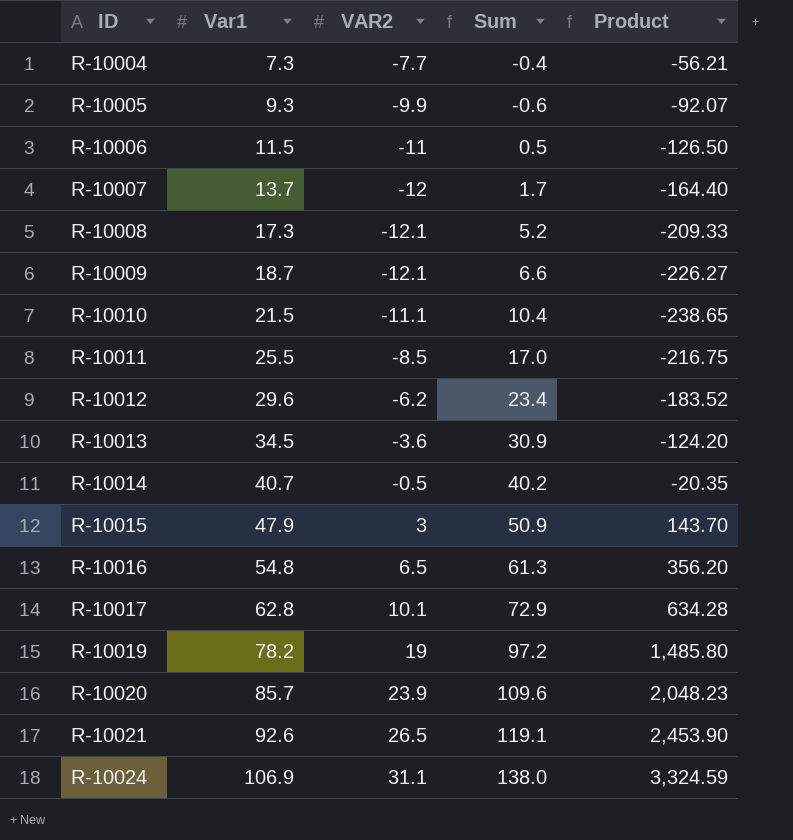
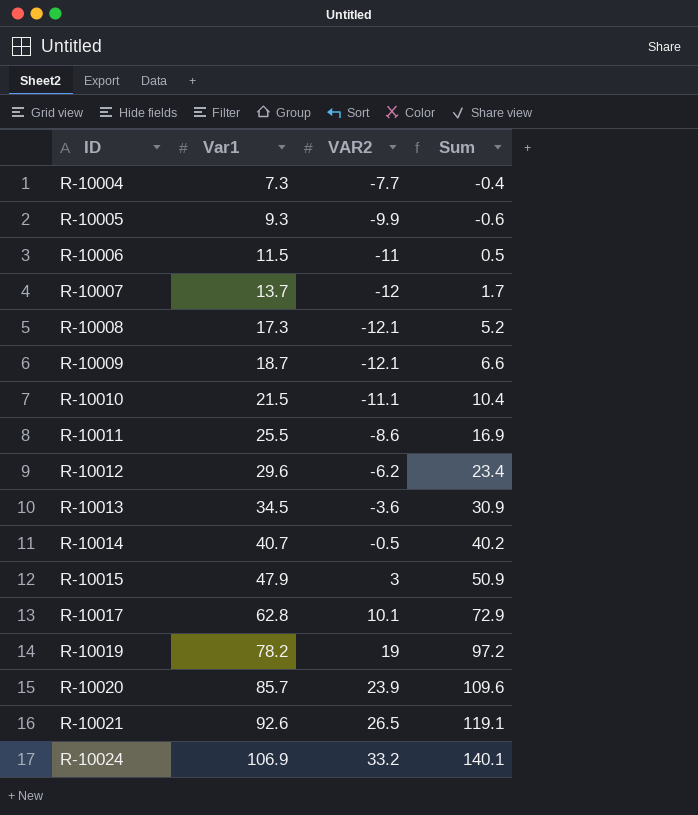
column Product | formula: [Var1] * [VAR2] -> none
row R-10016: 54.8 | 6.5 | 61.3 | 356.20 -> none
R-10011 | VAR2: -8.5 -> -8.6
R-10011 | Sum: 17.0 -> 16.9
R-10024 | VAR2: 31.1 -> 33.2
R-10024 | Sum: 138.0 -> 140.1

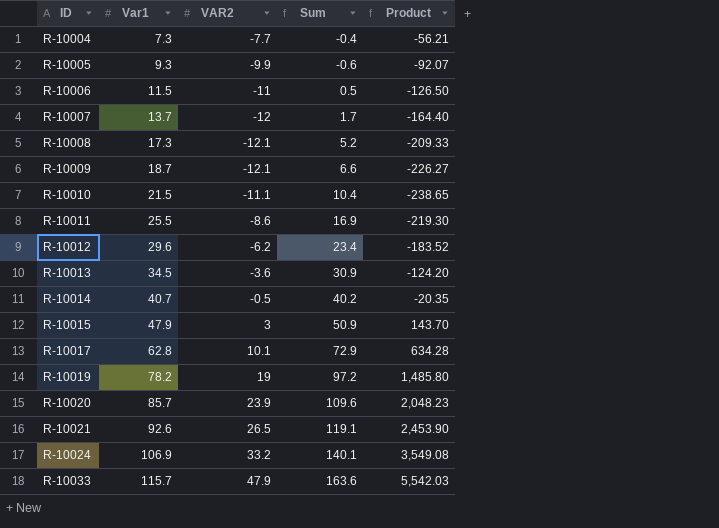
column Product | formula: none -> [Var1] * [VAR2]
row R-10033: none -> 115.7 | 47.9 | 163.6 | 5,542.03

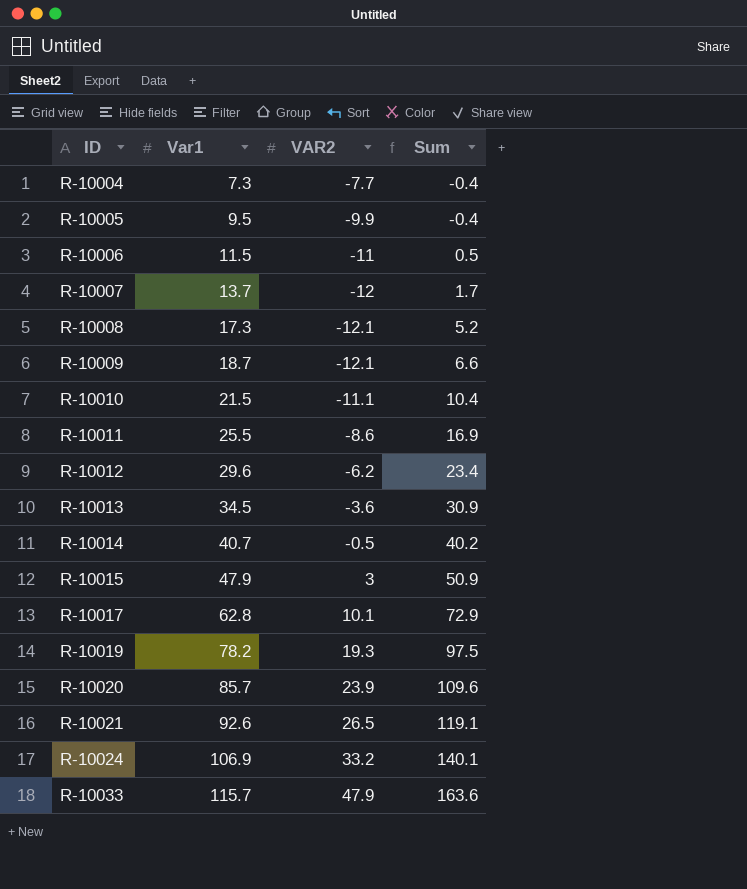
column Product | formula: [Var1] * [VAR2] -> none
R-10005 | Var1: 9.3 -> 9.5
R-10005 | Sum: -0.6 -> -0.4
R-10019 | VAR2: 19 -> 19.3
R-10019 | Sum: 97.2 -> 97.5

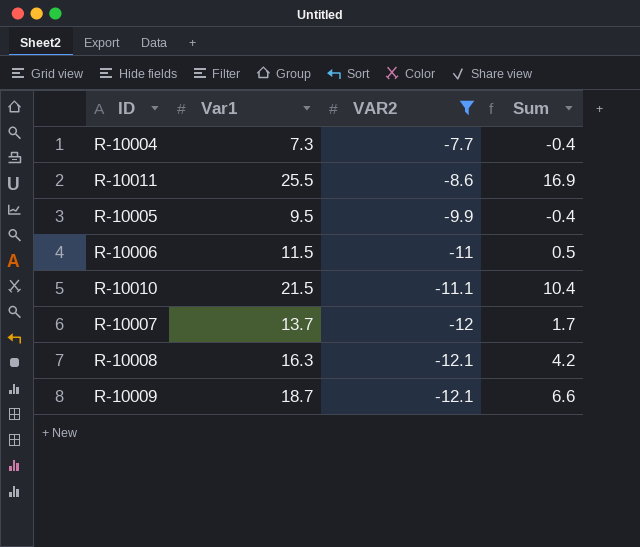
filter: none -> VAR2 <= -7.7
row order: ID ascending -> VAR2 descending
R-10008 | Var1: 17.3 -> 16.3
R-10008 | Sum: 5.2 -> 4.2

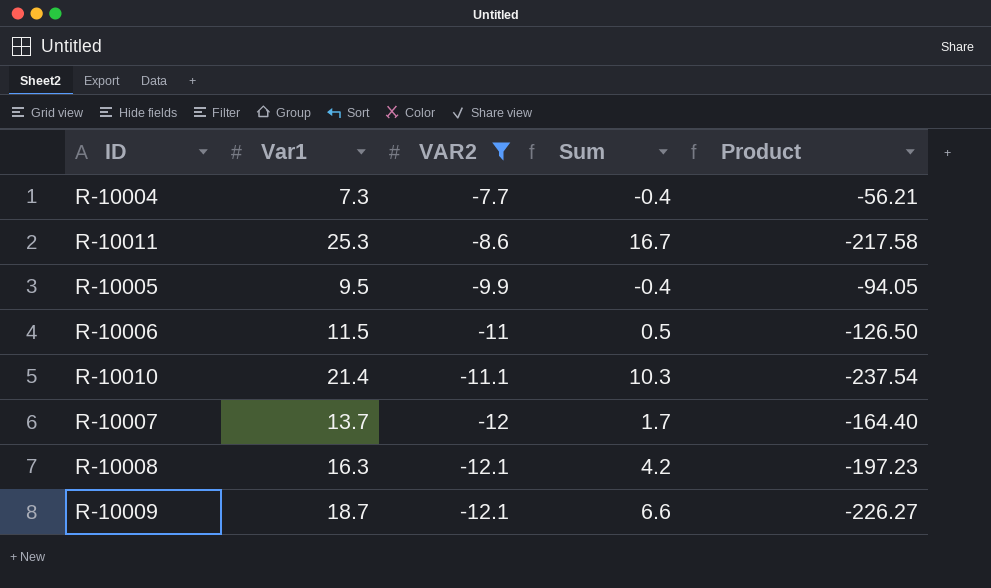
column Product | formula: none -> [Var1] * [VAR2]
R-10011 | Var1: 25.5 -> 25.3
R-10011 | Sum: 16.9 -> 16.7
R-10010 | Var1: 21.5 -> 21.4
R-10010 | Sum: 10.4 -> 10.3

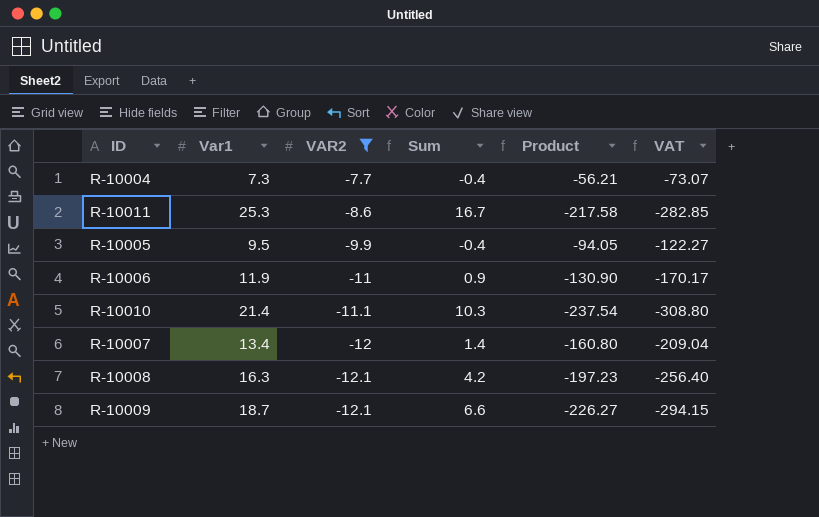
column VAT | formula: none -> [Product] * 1.3
R-10006 | Var1: 11.5 -> 11.9
R-10006 | Sum: 0.5 -> 0.9
R-10006 | Product: -126.50 -> -130.90
R-10007 | Var1: 13.7 -> 13.4
R-10007 | Sum: 1.7 -> 1.4
R-10007 | Product: -164.40 -> -160.80

